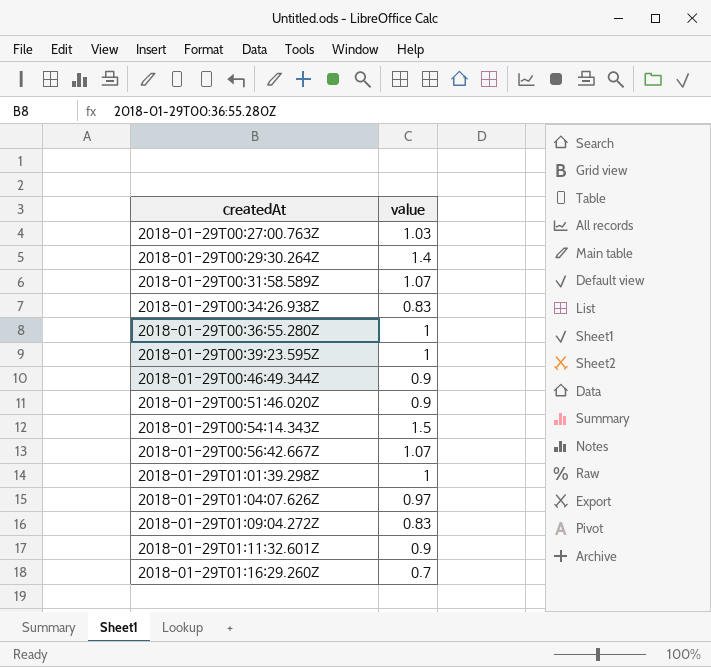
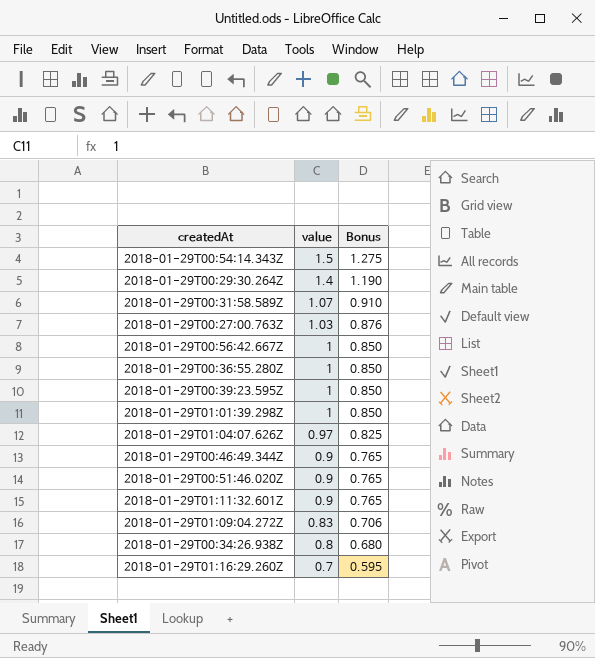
row order: createdAt ascending -> value descending
column Bonus | formula: none -> [value] * 0.85
2018-01-29T00:56:42.667Z | value: 1.07 -> 1
2018-01-29T00:34:26.938Z | value: 0.83 -> 0.8

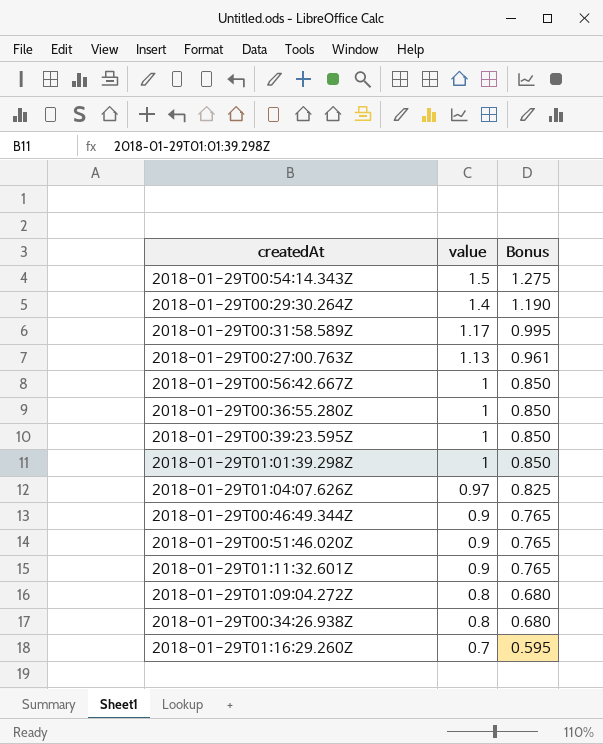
2018-01-29T00:31:58.589Z | value: 1.07 -> 1.17
2018-01-29T00:31:58.589Z | Bonus: 0.910 -> 0.995
2018-01-29T00:27:00.763Z | value: 1.03 -> 1.13
2018-01-29T00:27:00.763Z | Bonus: 0.876 -> 0.961
2018-01-29T01:09:04.272Z | value: 0.83 -> 0.8
2018-01-29T01:09:04.272Z | Bonus: 0.706 -> 0.680

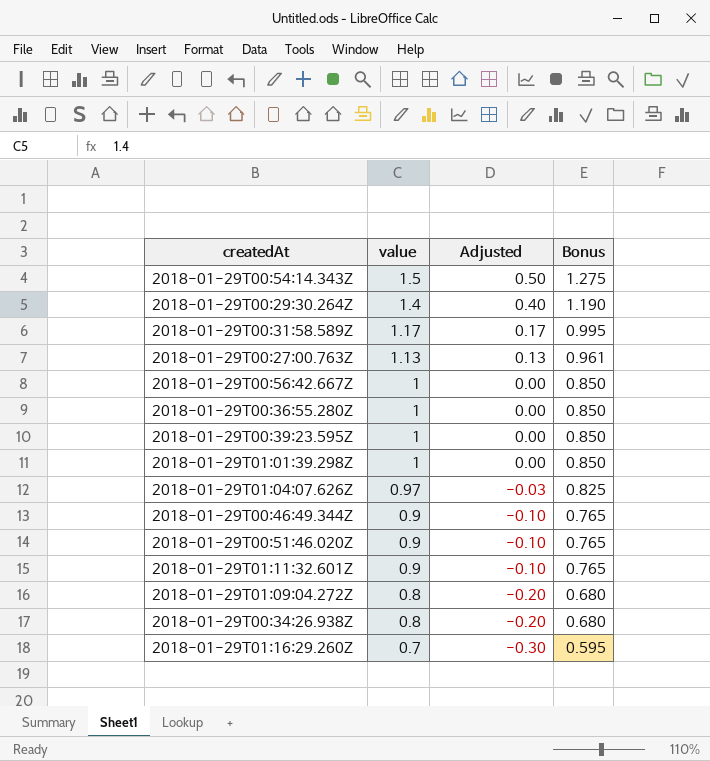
column Adjusted | formula: none -> [value] - 1

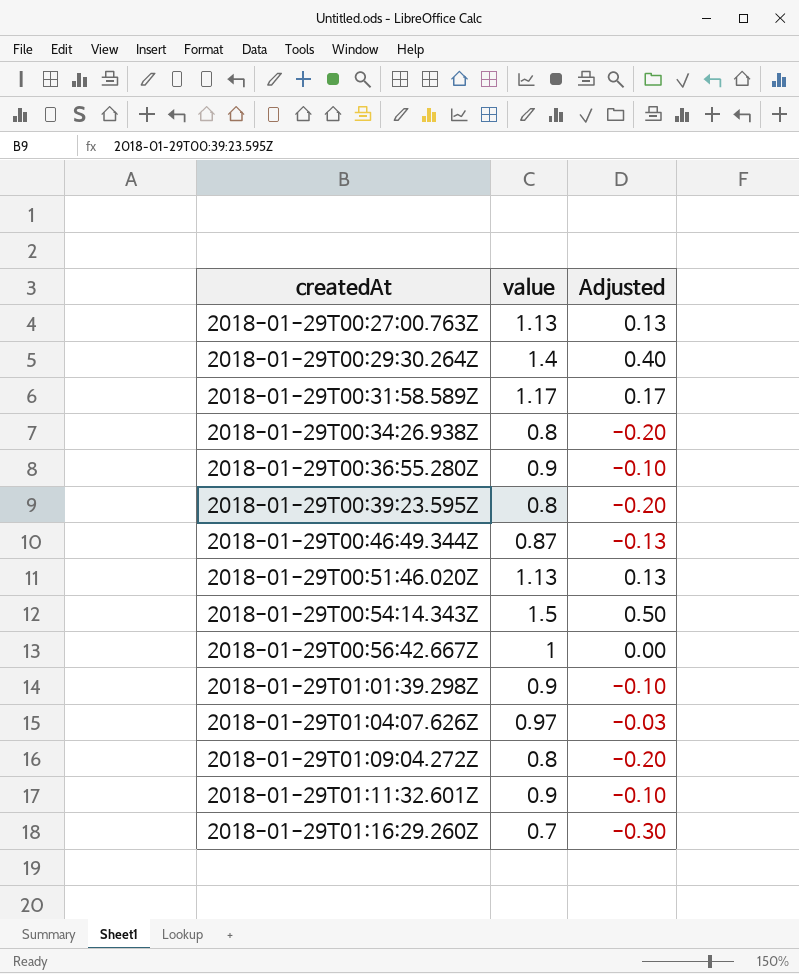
row order: value descending -> createdAt ascending
column Bonus | formula: [value] * 0.85 -> none
2018-01-29T00:36:55.280Z | value: 1 -> 0.9
2018-01-29T00:36:55.280Z | Adjusted: 0.00 -> -0.10
2018-01-29T00:39:23.595Z | value: 1 -> 0.8
2018-01-29T00:39:23.595Z | Adjusted: 0.00 -> -0.20
2018-01-29T00:46:49.344Z | value: 0.9 -> 0.87
2018-01-29T00:46:49.344Z | Adjusted: -0.10 -> -0.13
2018-01-29T00:51:46.020Z | value: 0.9 -> 1.13
2018-01-29T00:51:46.020Z | Adjusted: -0.10 -> 0.13
2018-01-29T01:01:39.298Z | value: 1 -> 0.9
2018-01-29T01:01:39.298Z | Adjusted: 0.00 -> -0.10

